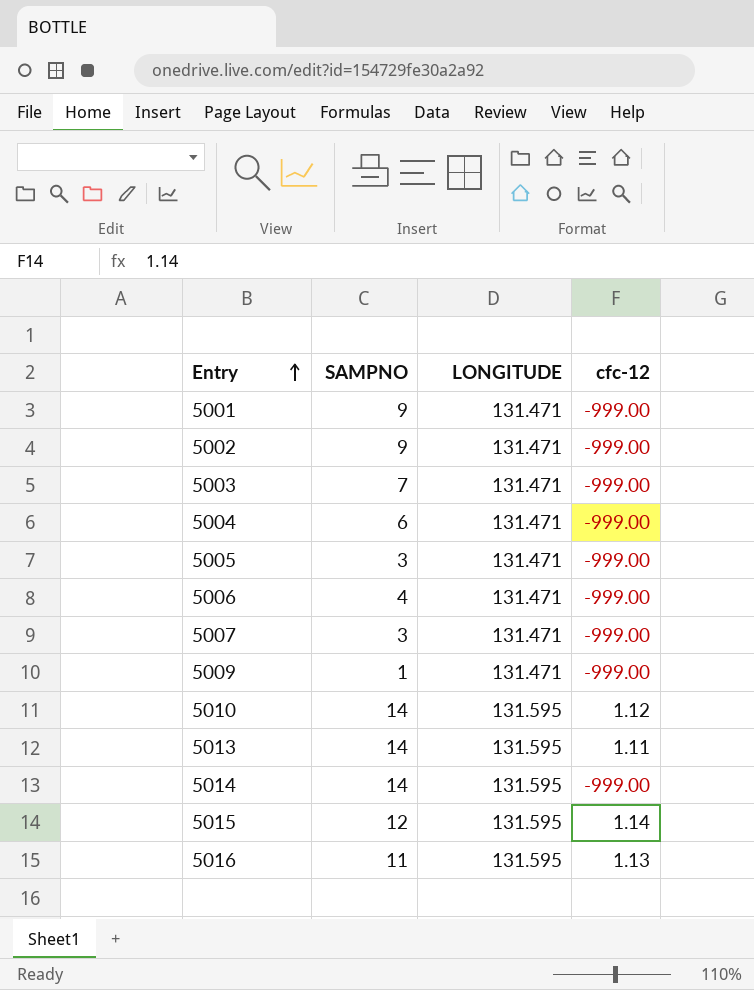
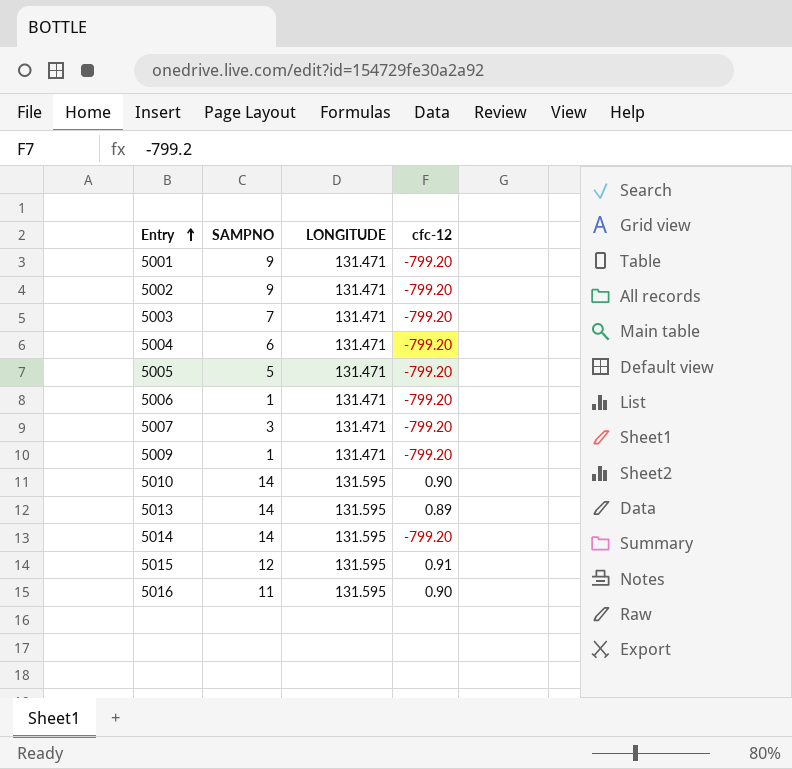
5001 | cfc-12: -999.00 -> -799.20
5002 | cfc-12: -999.00 -> -799.20
5003 | cfc-12: -999.00 -> -799.20
5004 | cfc-12: -999.00 -> -799.20
5005 | SAMPNO: 3 -> 5
5005 | cfc-12: -999.00 -> -799.20
5006 | SAMPNO: 4 -> 1
5006 | cfc-12: -999.00 -> -799.20
5007 | cfc-12: -999.00 -> -799.20
5009 | cfc-12: -999.00 -> -799.20
5010 | cfc-12: 1.12 -> 0.90
5013 | cfc-12: 1.11 -> 0.89
5014 | cfc-12: -999.00 -> -799.20
5015 | cfc-12: 1.14 -> 0.91
5016 | cfc-12: 1.13 -> 0.90

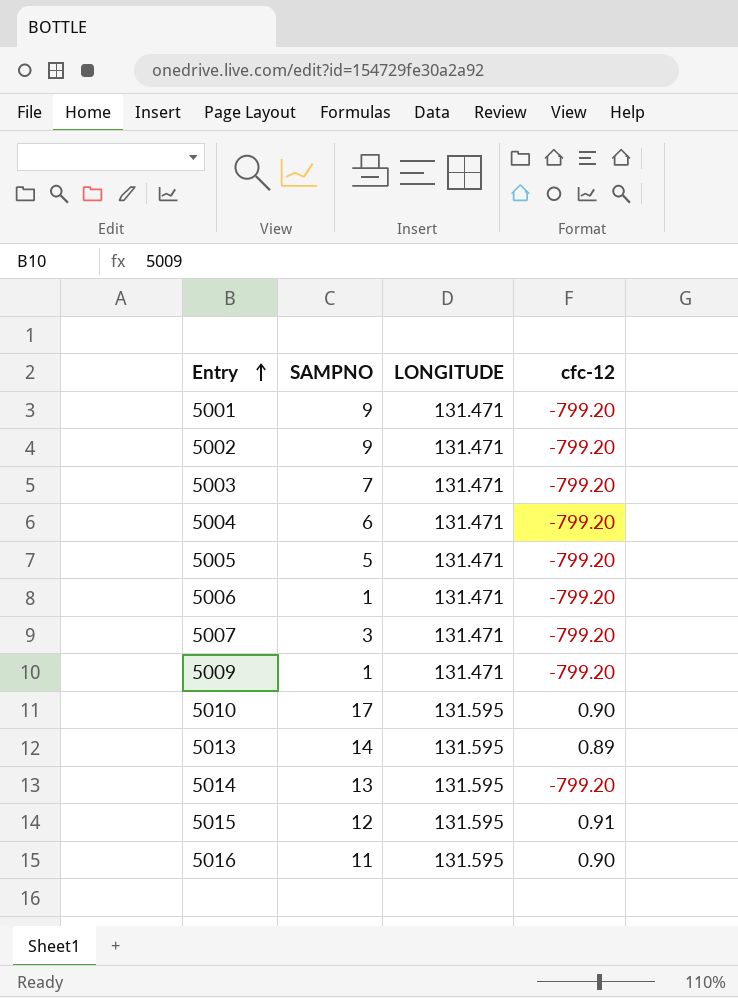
5010 | SAMPNO: 14 -> 17
5014 | SAMPNO: 14 -> 13

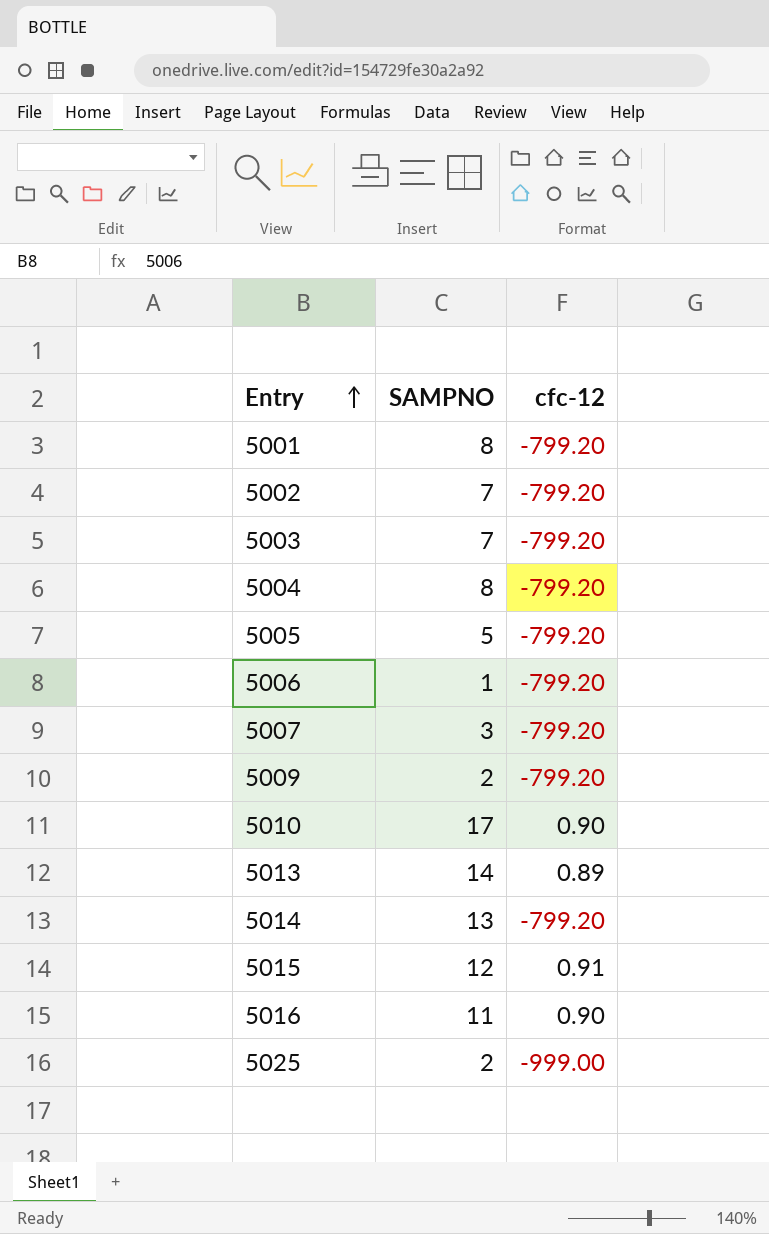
column LONGITUDE | position: 3 -> none
5001 | SAMPNO: 9 -> 8
5002 | SAMPNO: 9 -> 7
5004 | SAMPNO: 6 -> 8
5009 | SAMPNO: 1 -> 2
row 5025: none -> 2 | -999.00

